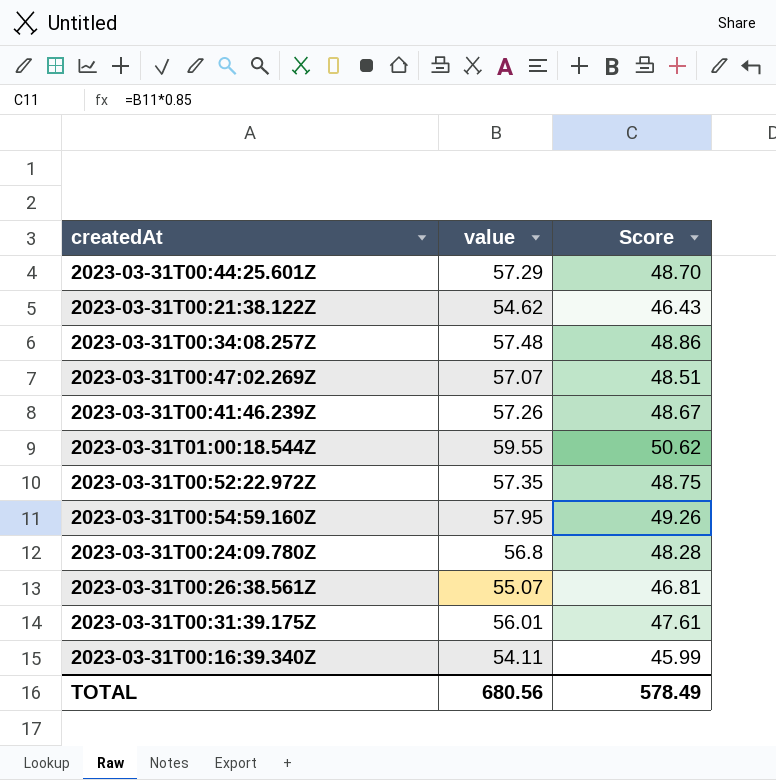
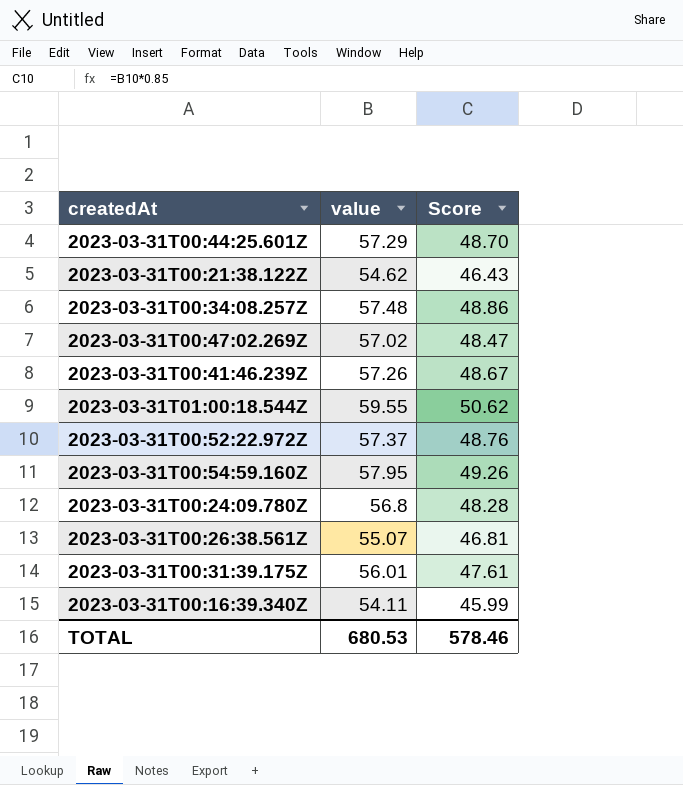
2023-03-31T00:47:02.269Z | value: 57.07 -> 57.02
2023-03-31T00:47:02.269Z | Score: 48.51 -> 48.47
2023-03-31T00:52:22.972Z | value: 57.35 -> 57.37
2023-03-31T00:52:22.972Z | Score: 48.75 -> 48.76
TOTAL | value: 680.56 -> 680.53
TOTAL | Score: 578.49 -> 578.46

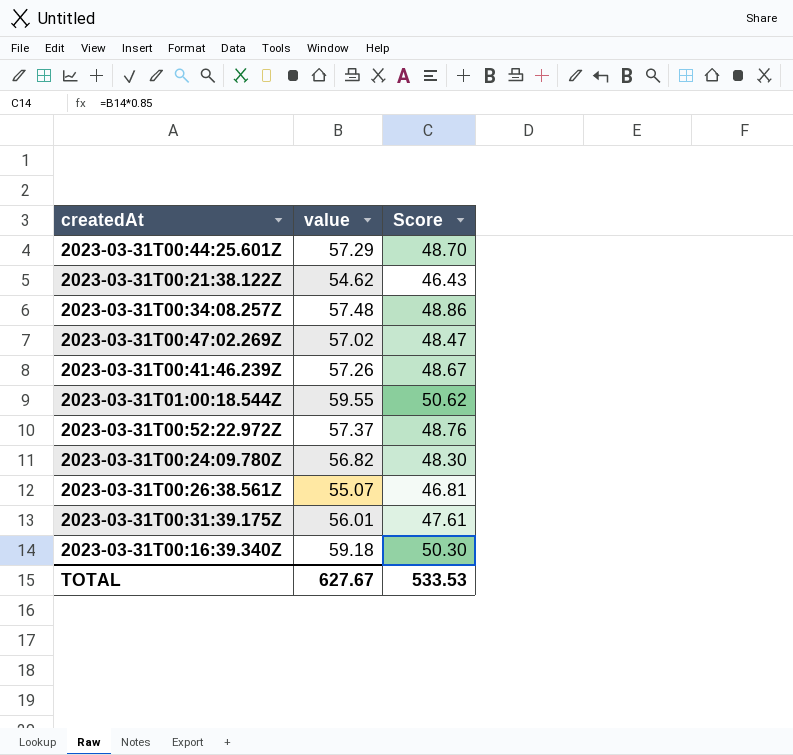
row 2023-03-31T00:54:59.160Z: 57.95 | 49.26 -> none
2023-03-31T00:24:09.780Z | value: 56.8 -> 56.82
2023-03-31T00:24:09.780Z | Score: 48.28 -> 48.30
2023-03-31T00:16:39.340Z | value: 54.11 -> 59.18
2023-03-31T00:16:39.340Z | Score: 45.99 -> 50.30
TOTAL | value: 680.53 -> 627.67
TOTAL | Score: 578.46 -> 533.53

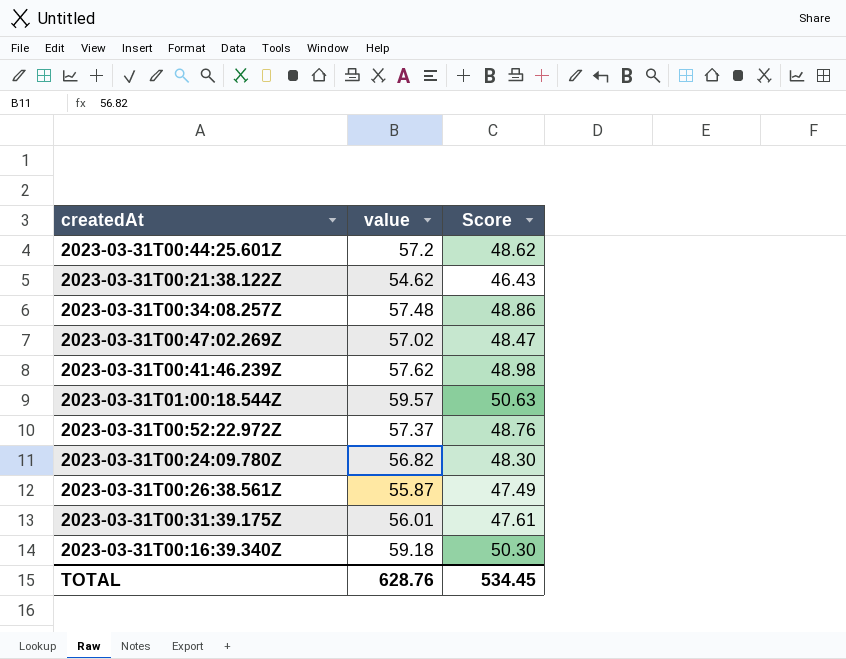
2023-03-31T00:44:25.601Z | value: 57.29 -> 57.2
2023-03-31T00:44:25.601Z | Score: 48.70 -> 48.62
2023-03-31T00:41:46.239Z | value: 57.26 -> 57.62
2023-03-31T00:41:46.239Z | Score: 48.67 -> 48.98
2023-03-31T01:00:18.544Z | value: 59.55 -> 59.57
2023-03-31T01:00:18.544Z | Score: 50.62 -> 50.63
2023-03-31T00:26:38.561Z | value: 55.07 -> 55.87
2023-03-31T00:26:38.561Z | Score: 46.81 -> 47.49
TOTAL | value: 627.67 -> 628.76
TOTAL | Score: 533.53 -> 534.45

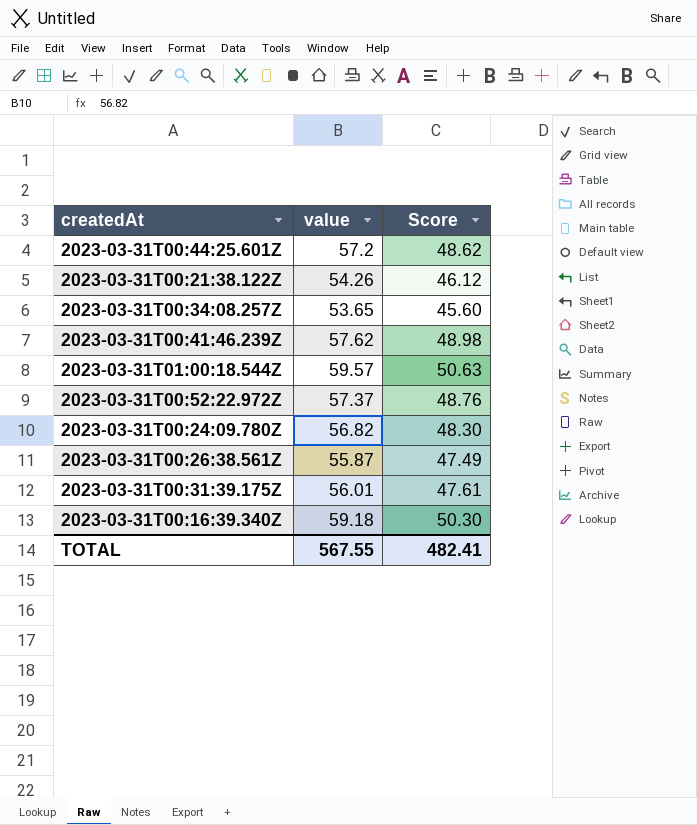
row 2023-03-31T00:47:02.269Z: 57.02 | 48.47 -> none
2023-03-31T00:21:38.122Z | value: 54.62 -> 54.26
2023-03-31T00:21:38.122Z | Score: 46.43 -> 46.12
2023-03-31T00:34:08.257Z | value: 57.48 -> 53.65
2023-03-31T00:34:08.257Z | Score: 48.86 -> 45.60
TOTAL | value: 628.76 -> 567.55
TOTAL | Score: 534.45 -> 482.41

